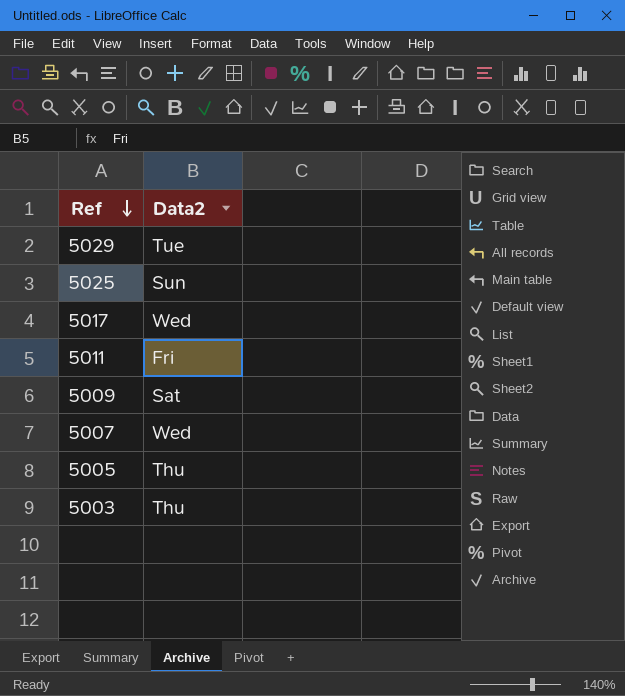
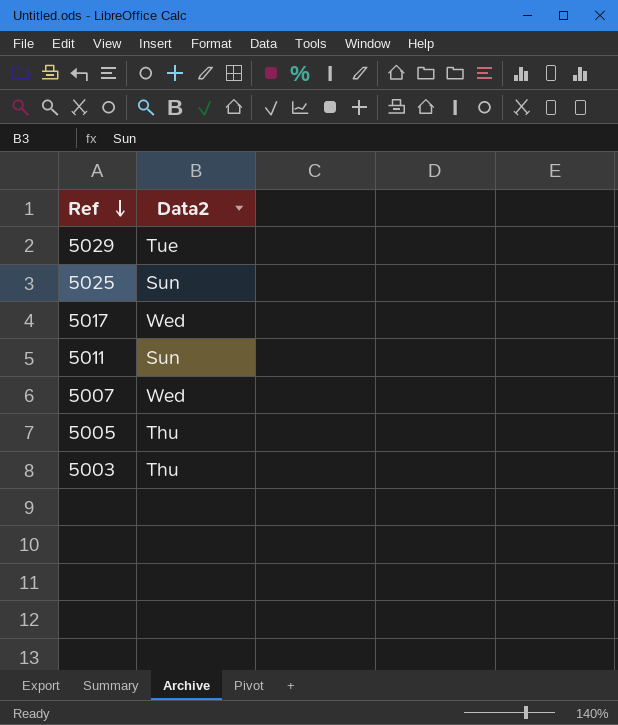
row 5009: Sat -> none
5011 | Data2: Fri -> Sun

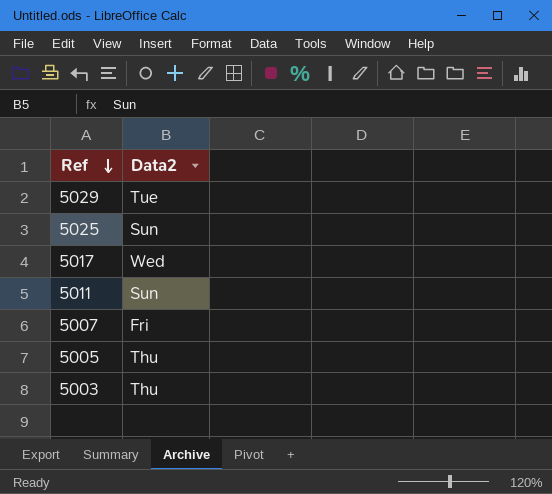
5007 | Data2: Wed -> Fri

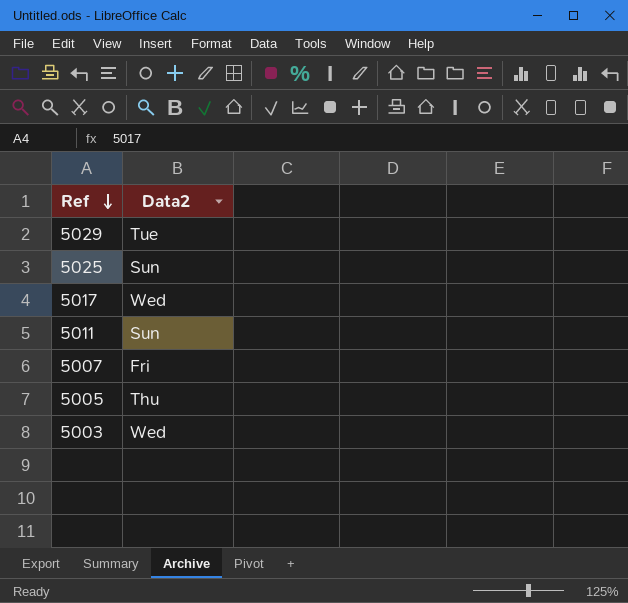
5003 | Data2: Thu -> Wed

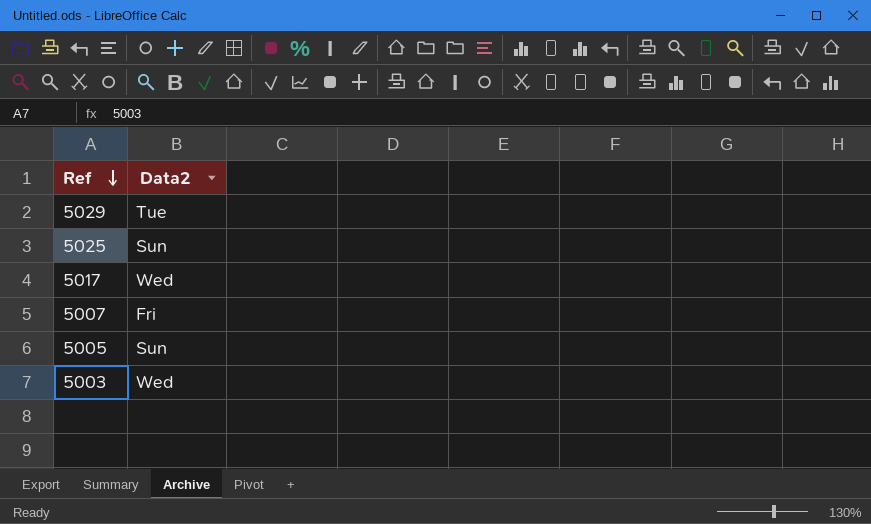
row 5011: Sun -> none
5005 | Data2: Thu -> Sun

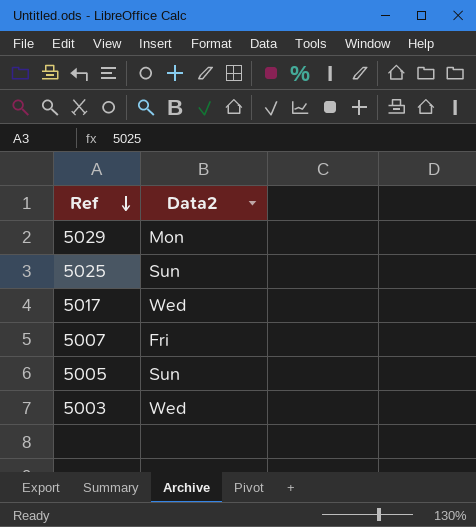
5029 | Data2: Tue -> Mon

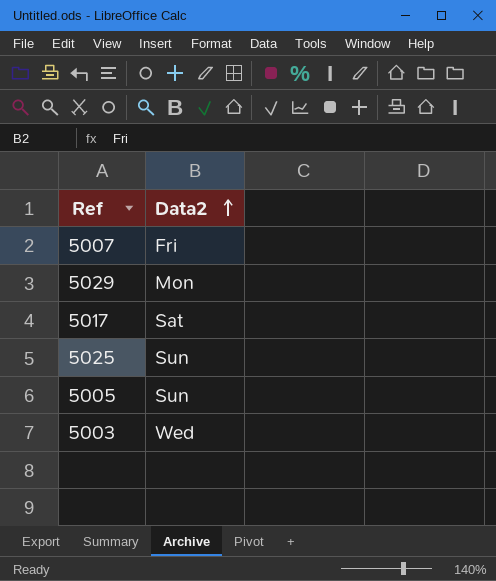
row order: Ref descending -> Data2 ascending
5017 | Data2: Wed -> Sat

